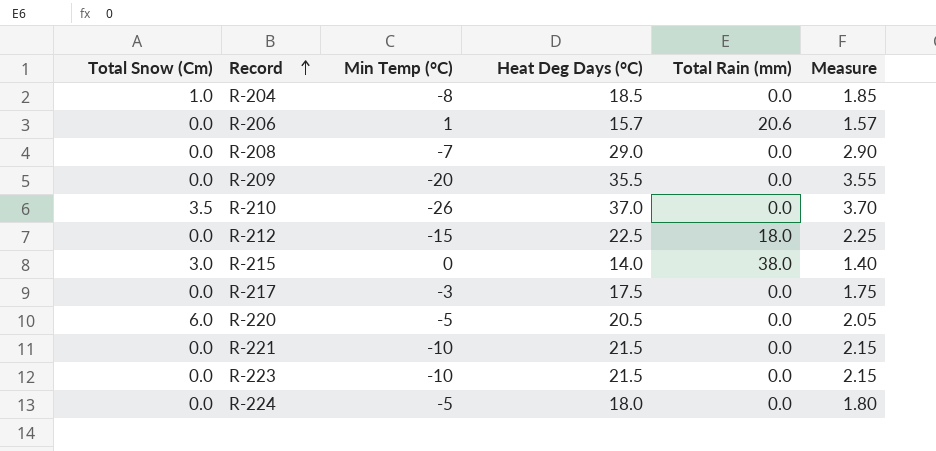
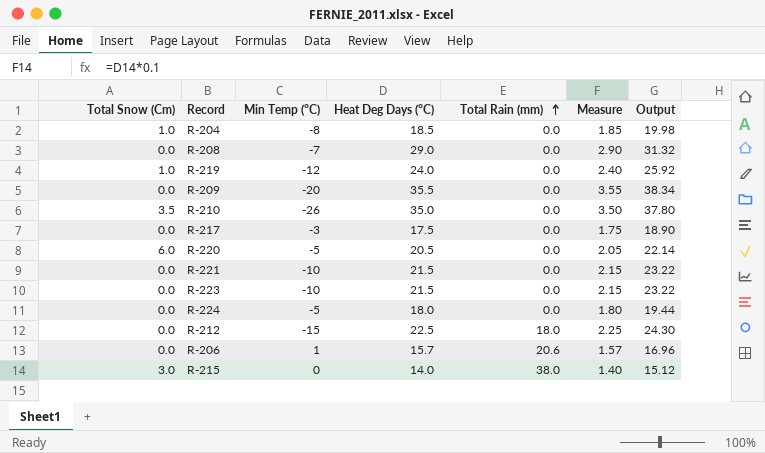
row order: Record ascending -> Total Rain (mm) ascending
column Output | formula: none -> [Heat Deg Days (°C)] * 1.08
row R-219: none -> 1.0 | -12 | 24.0 | 0.0 | 2.40 | 25.92
R-210 | Heat Deg Days (°C): 37.0 -> 35.0
R-210 | Measure: 3.70 -> 3.50

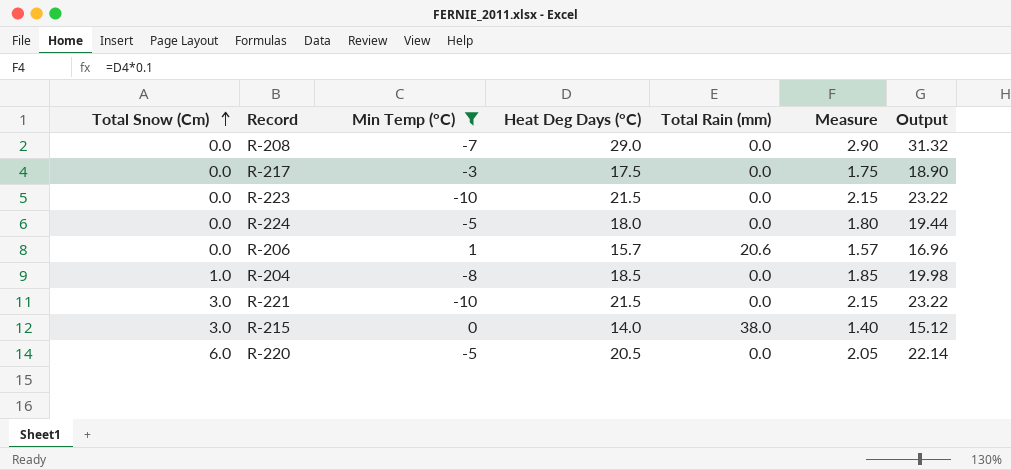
filter: none -> Min Temp (°C) >= -10
row order: Total Rain (mm) ascending -> Total Snow (Cm) ascending
R-221 | Total Snow (Cm): 0.0 -> 3.0

